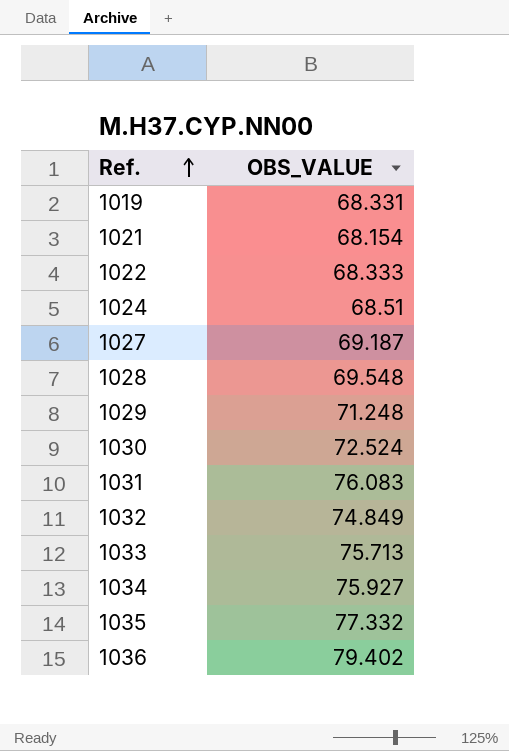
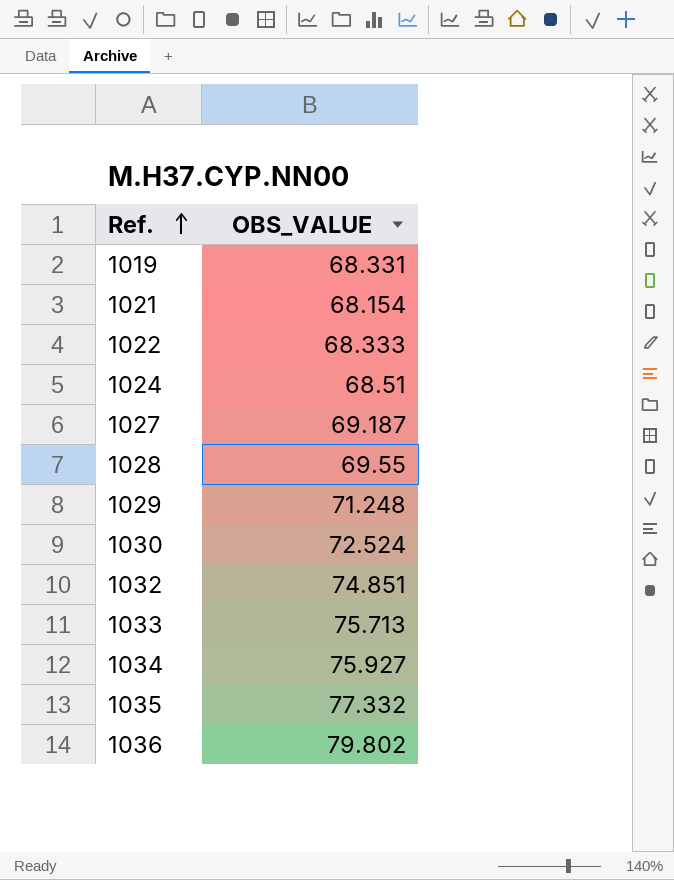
row 1031: 76.083 -> none
1028 | OBS_VALUE: 69.548 -> 69.55
1032 | OBS_VALUE: 74.849 -> 74.851
1036 | OBS_VALUE: 79.402 -> 79.802

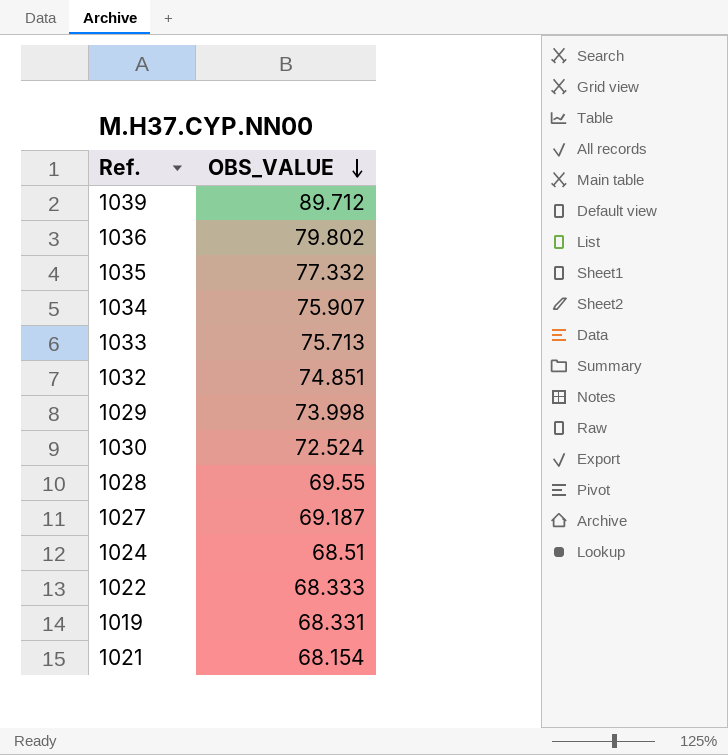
row order: Ref. ascending -> OBS_VALUE descending
row 1039: none -> 89.712
1034 | OBS_VALUE: 75.927 -> 75.907
1029 | OBS_VALUE: 71.248 -> 73.998

